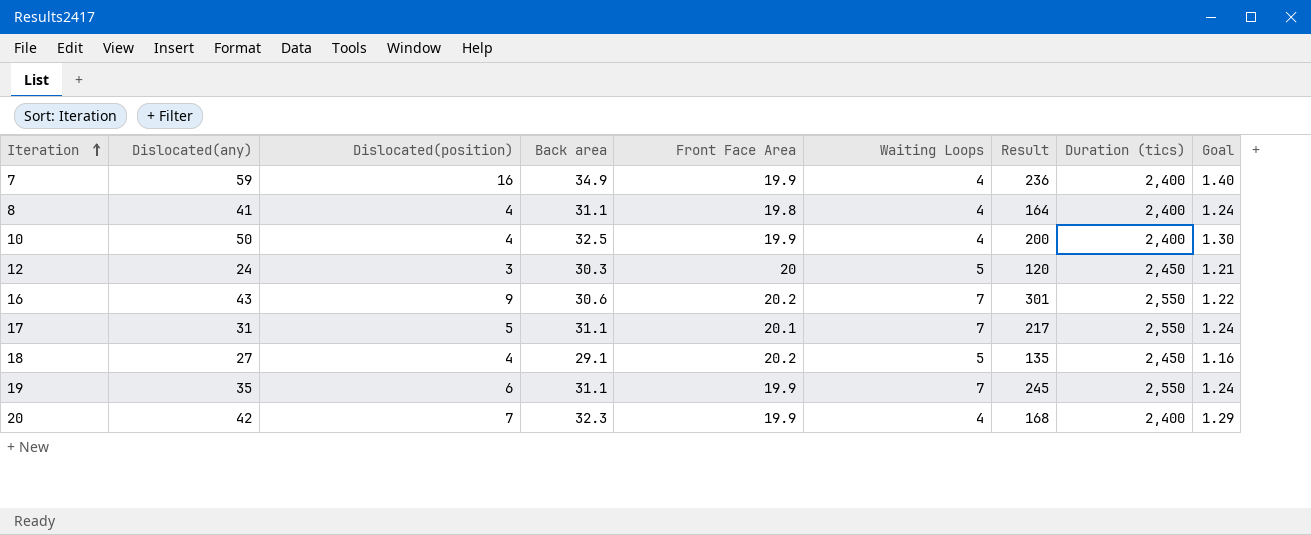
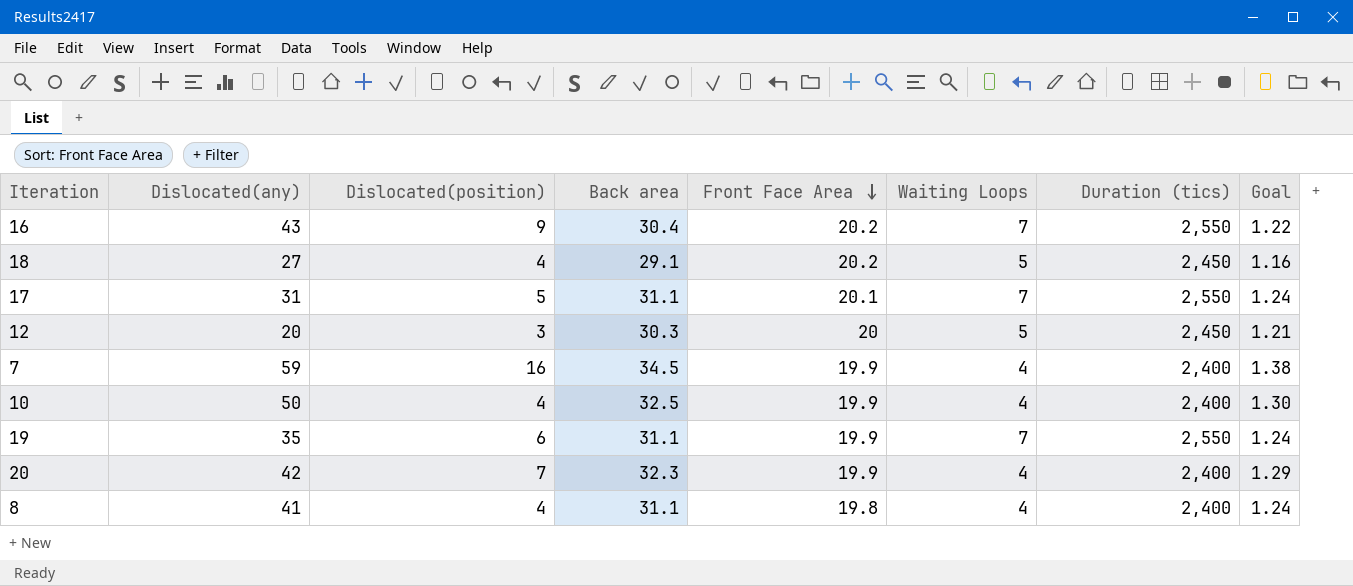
row order: Iteration ascending -> Front Face Area descending
column Result | formula: [Dislocated(any)] * [Waiting Loops] -> none
16 | Back area: 30.6 -> 30.4
12 | Dislocated(any): 24 -> 20
7 | Back area: 34.9 -> 34.5
7 | Goal: 1.40 -> 1.38

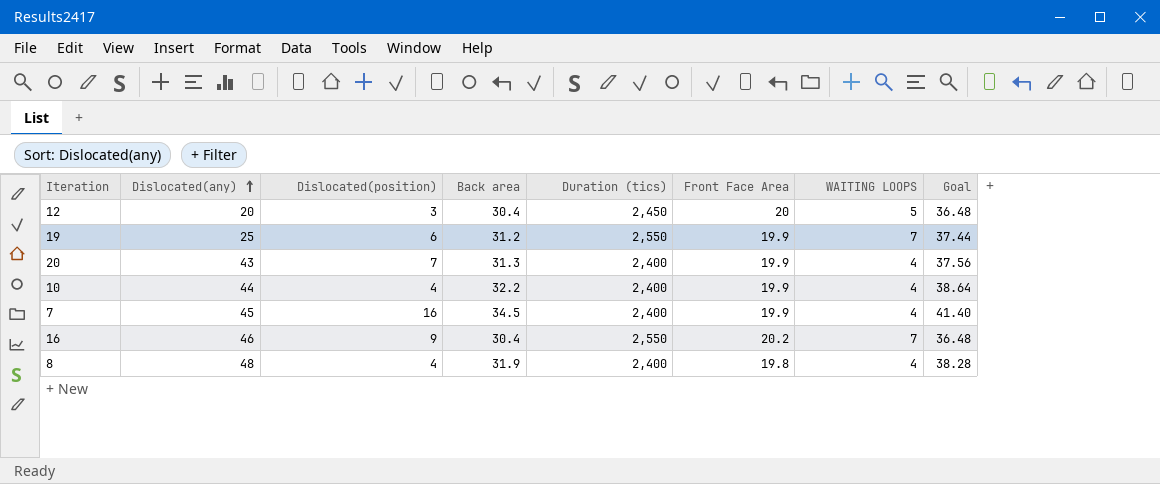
row order: Front Face Area descending -> Dislocated(any) ascending
column Duration (tics) | position: 7 -> 5
column name: Waiting Loops -> WAITING LOOPS
column Goal | formula: [Back area] * 0.04 -> [Back area] * 1.2
row 18: 27 | 4 | 29.1 | 20.2 | 5 | 2,450 | 1.16 -> none
row 17: 31 | 5 | 31.1 | 20.1 | 7 | 2,550 | 1.24 -> none
12 | Back area: 30.3 -> 30.4
19 | Dislocated(any): 35 -> 25
19 | Back area: 31.1 -> 31.2
20 | Dislocated(any): 42 -> 43
20 | Back area: 32.3 -> 31.3
10 | Dislocated(any): 50 -> 44
10 | Back area: 32.5 -> 32.2
7 | Dislocated(any): 59 -> 45
16 | Dislocated(any): 43 -> 46
8 | Dislocated(any): 41 -> 48
8 | Back area: 31.1 -> 31.9

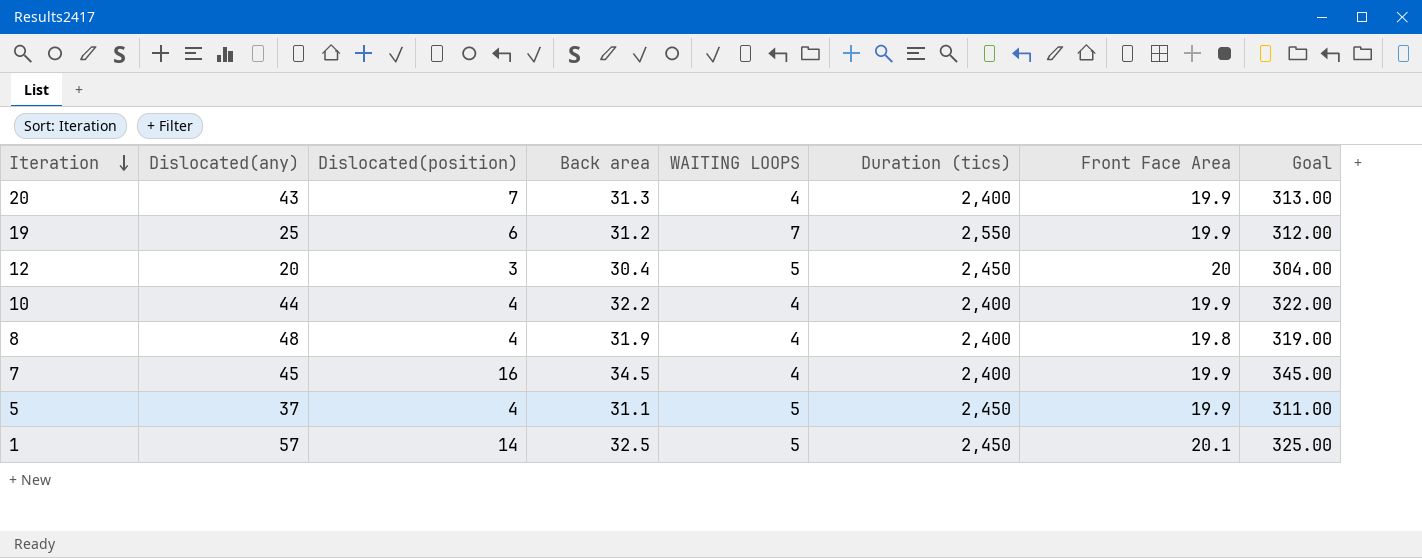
row order: Dislocated(any) ascending -> Iteration descending
column WAITING LOOPS | position: 7 -> 5
column Goal | formula: [Back area] * 1.2 -> [Back area] * 10
row 16: 46 | 9 | 30.4 | 2,550 | 20.2 | 7 | 36.48 -> none
row 5: none -> 37 | 4 | 31.1 | 5 | 2,450 | 19.9 | 311.00
row 1: none -> 57 | 14 | 32.5 | 5 | 2,450 | 20.1 | 325.00

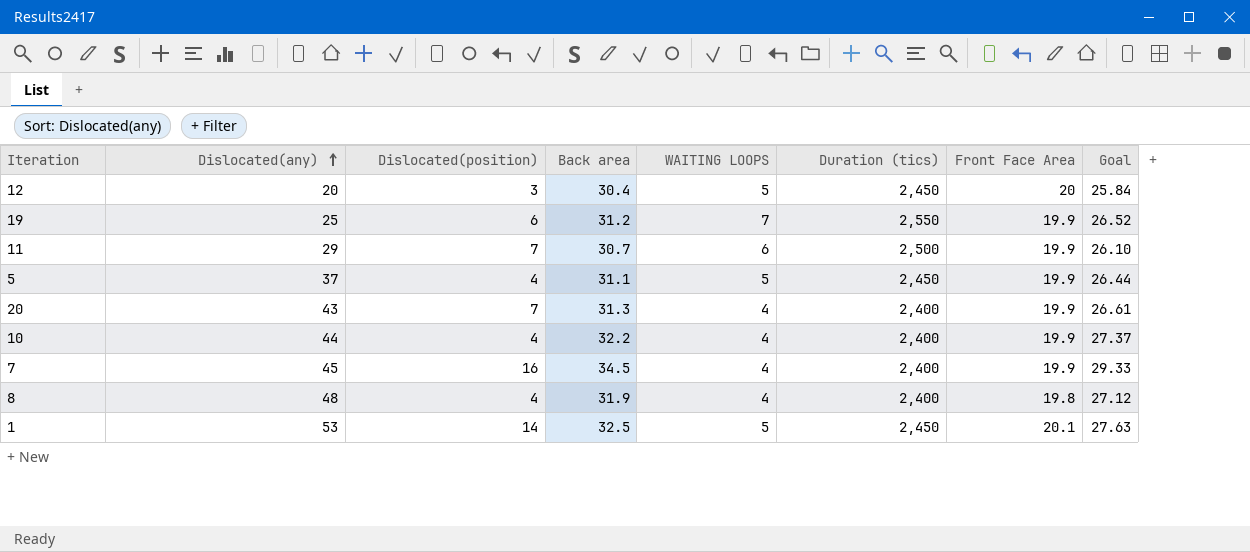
row order: Iteration descending -> Dislocated(any) ascending
column Goal | formula: [Back area] * 10 -> [Back area] * 0.85
row 11: none -> 29 | 7 | 30.7 | 6 | 2,500 | 19.9 | 26.10
1 | Dislocated(any): 57 -> 53

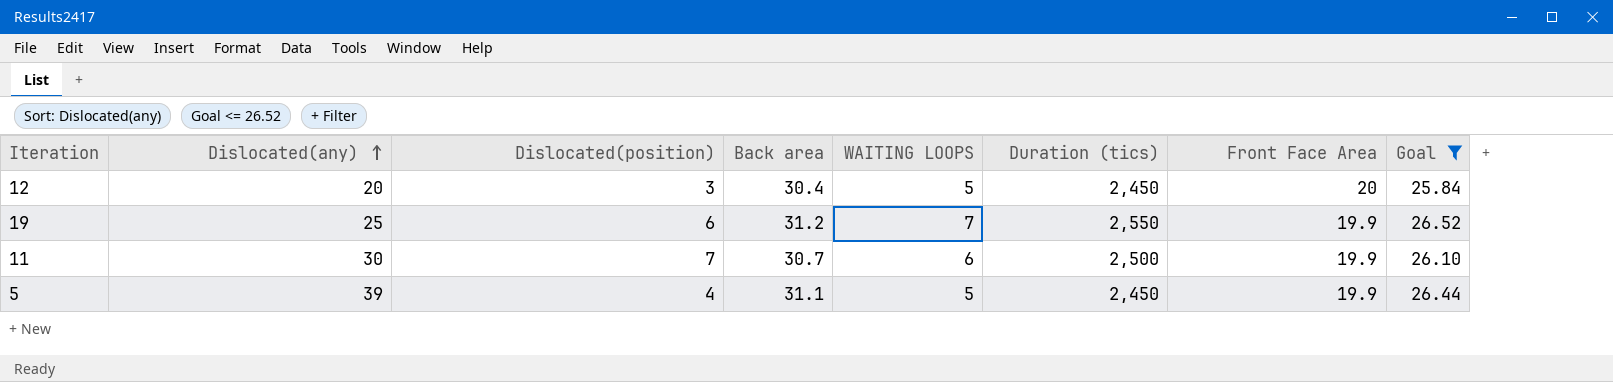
filter: none -> Goal <= 26.52
11 | Dislocated(any): 29 -> 30
5 | Dislocated(any): 37 -> 39

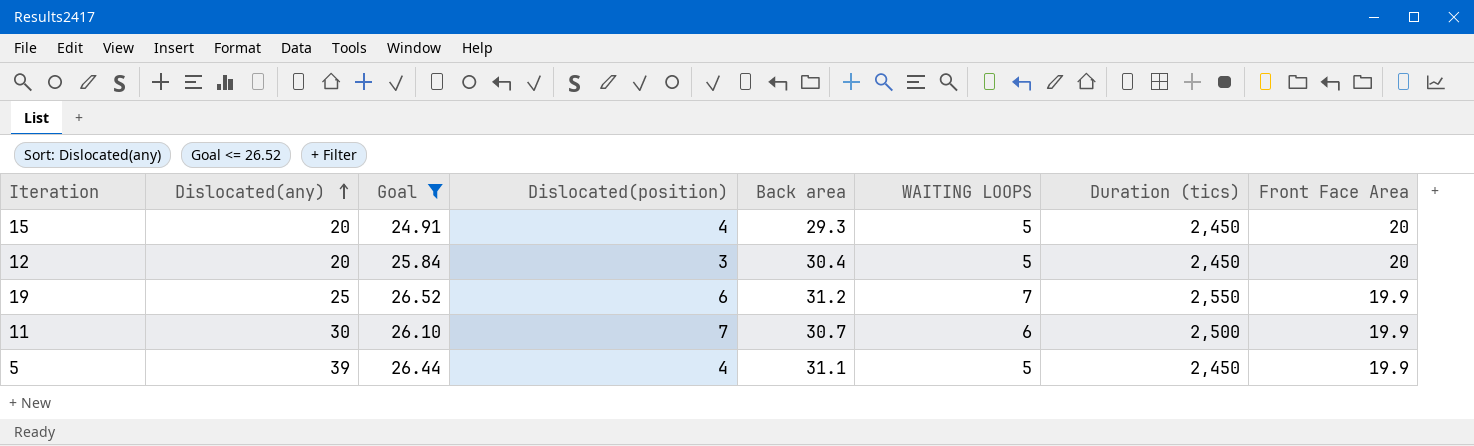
column Goal | position: 8 -> 3
row 15: none -> 20 | 24.91 | 4 | 29.3 | 5 | 2,450 | 20

